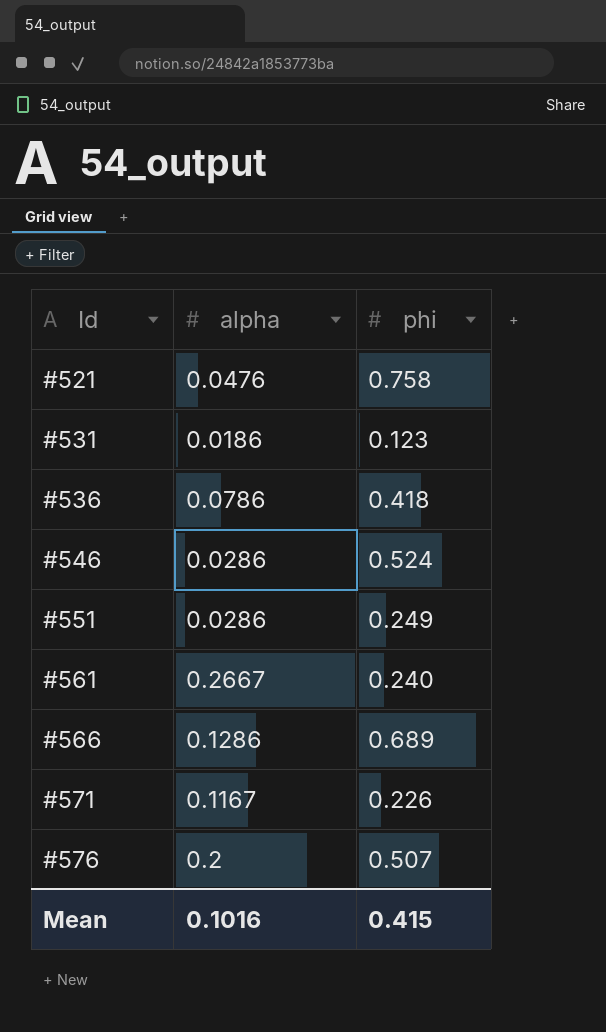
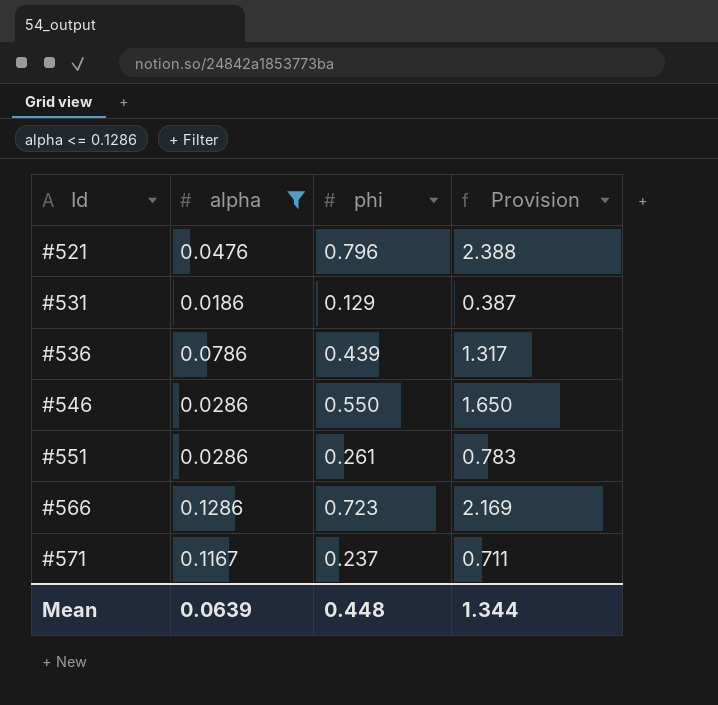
filter: none -> alpha <= 0.1286
column Provision | formula: none -> [phi] * 3
#521 | phi: 0.758 -> 0.796
#531 | phi: 0.123 -> 0.129
#536 | phi: 0.418 -> 0.439
#546 | phi: 0.524 -> 0.550
#551 | phi: 0.249 -> 0.261
#566 | phi: 0.689 -> 0.723
#571 | phi: 0.226 -> 0.237
Mean | alpha: 0.1016 -> 0.0639
Mean | phi: 0.415 -> 0.448

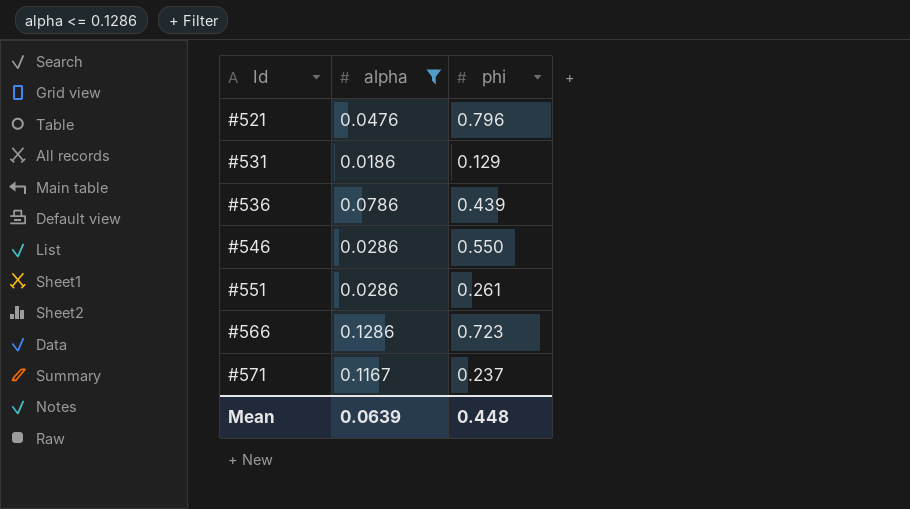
column Provision | formula: [phi] * 3 -> none

